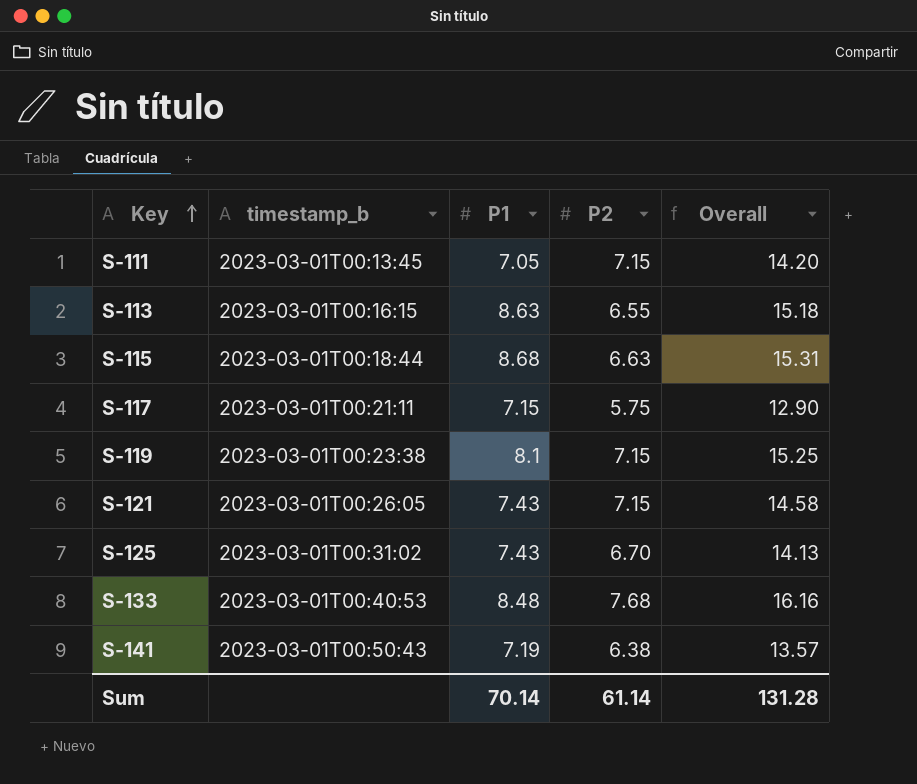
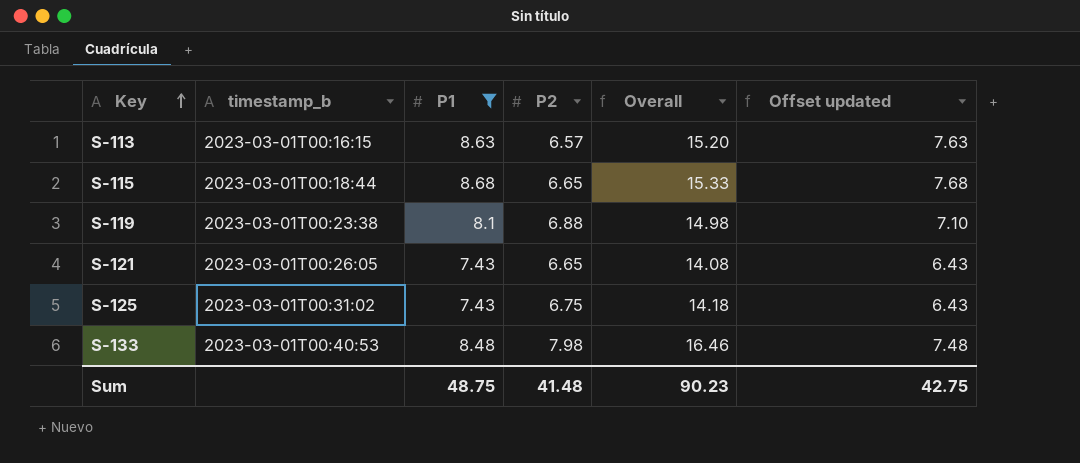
filter: none -> P1 >= 7.43
column Offset updated | formula: none -> [P1] - 1
S-113 | P2: 6.55 -> 6.57
S-113 | Overall: 15.18 -> 15.20
S-115 | P2: 6.63 -> 6.65
S-115 | Overall: 15.31 -> 15.33
S-119 | P2: 7.15 -> 6.88
S-119 | Overall: 15.25 -> 14.98
S-121 | P2: 7.15 -> 6.65
S-121 | Overall: 14.58 -> 14.08
S-125 | P2: 6.70 -> 6.75
S-125 | Overall: 14.13 -> 14.18
S-133 | P2: 7.68 -> 7.98
S-133 | Overall: 16.16 -> 16.46
Sum | P1: 70.14 -> 48.75
Sum | P2: 61.14 -> 41.48
Sum | Overall: 131.28 -> 90.23

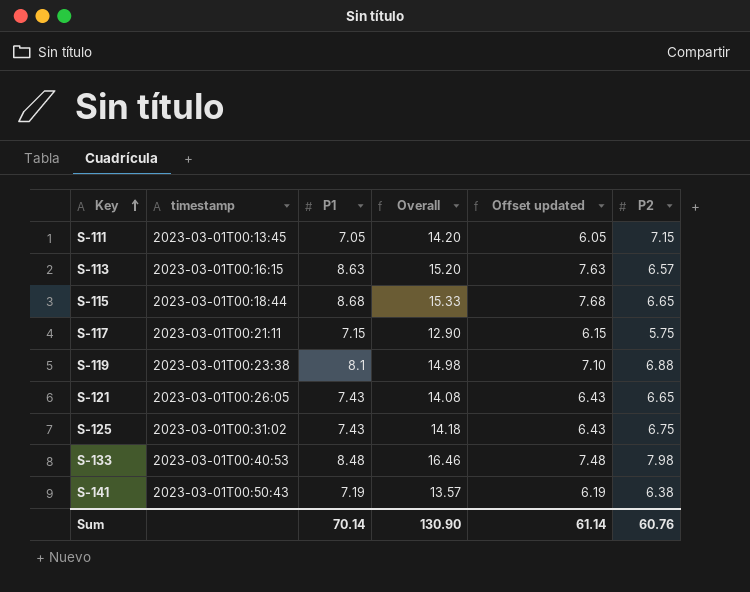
filter: P1 >= 7.43 -> none
column name: timestamp_b -> timestamp
column P2 | position: 4 -> 6
Sum | P1: 48.75 -> 70.14
Sum | Overall: 90.23 -> 130.90
Sum | Offset updated: 42.75 -> 61.14
Sum | P2: 41.48 -> 60.76

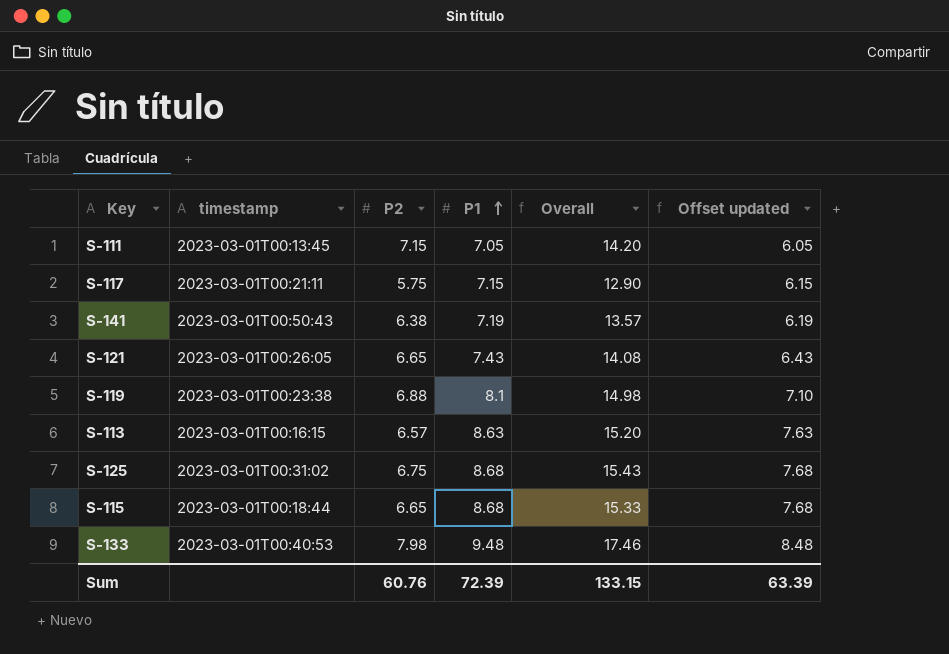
row order: Key ascending -> P1 ascending
column P2 | position: 6 -> 3
S-125 | P1: 7.43 -> 8.68
S-125 | Overall: 14.18 -> 15.43
S-125 | Offset updated: 6.43 -> 7.68
S-133 | P1: 8.48 -> 9.48
S-133 | Overall: 16.46 -> 17.46
S-133 | Offset updated: 7.48 -> 8.48
Sum | P1: 70.14 -> 72.39
Sum | Overall: 130.90 -> 133.15
Sum | Offset updated: 61.14 -> 63.39

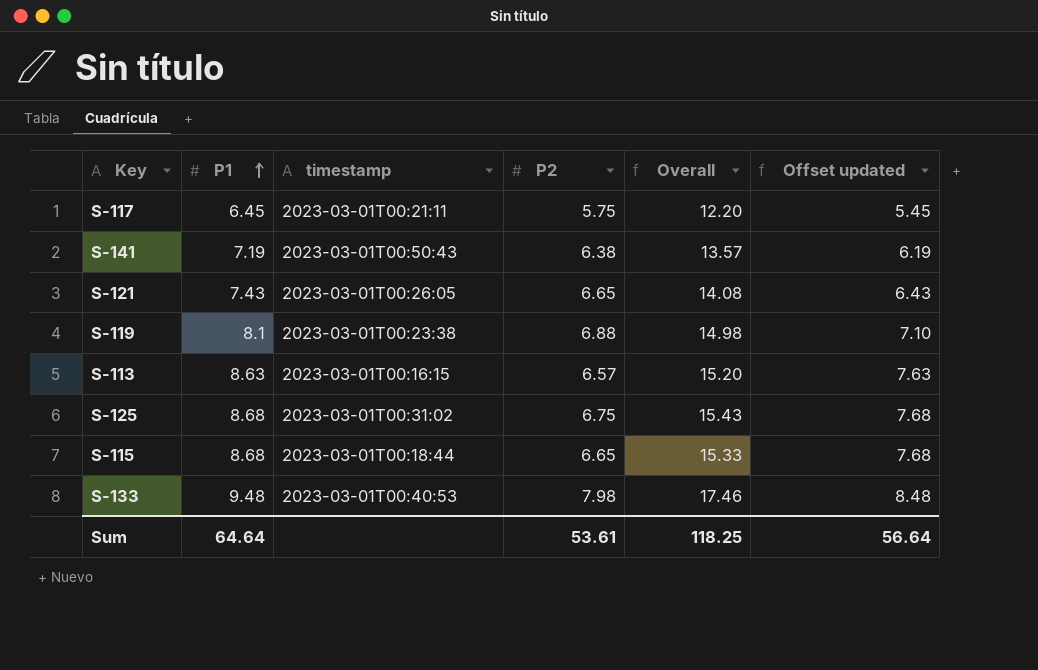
column P1 | position: 4 -> 2
row S-111: 2023-03-01T00:13:45 | 7.15 | 7.05 | 14.20 | 6.05 -> none
S-117 | P1: 7.15 -> 6.45
S-117 | Overall: 12.90 -> 12.20
S-117 | Offset updated: 6.15 -> 5.45
Sum | P1: 72.39 -> 64.64
Sum | P2: 60.76 -> 53.61
Sum | Overall: 133.15 -> 118.25
Sum | Offset updated: 63.39 -> 56.64

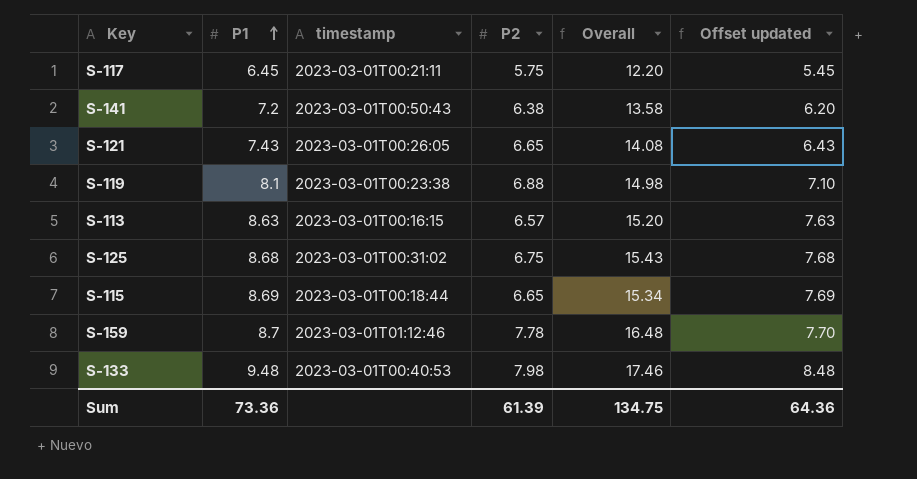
S-141 | P1: 7.19 -> 7.2
S-141 | Overall: 13.57 -> 13.58
S-141 | Offset updated: 6.19 -> 6.20
S-115 | P1: 8.68 -> 8.69
S-115 | Overall: 15.33 -> 15.34
S-115 | Offset updated: 7.68 -> 7.69
row S-159: none -> 8.7 | 2023-03-01T01:12:46 | 7.78 | 16.48 | 7.70
Sum | P1: 64.64 -> 73.36
Sum | P2: 53.61 -> 61.39
Sum | Overall: 118.25 -> 134.75
Sum | Offset updated: 56.64 -> 64.36

